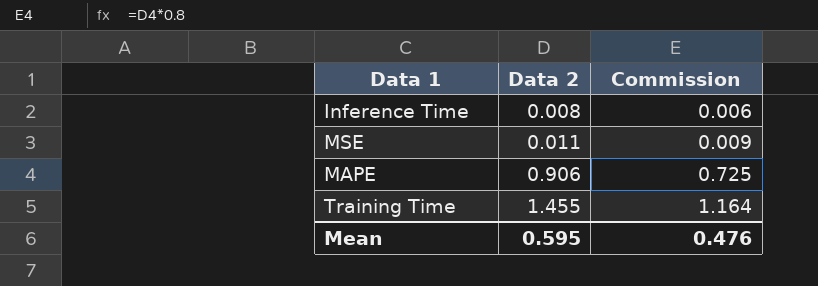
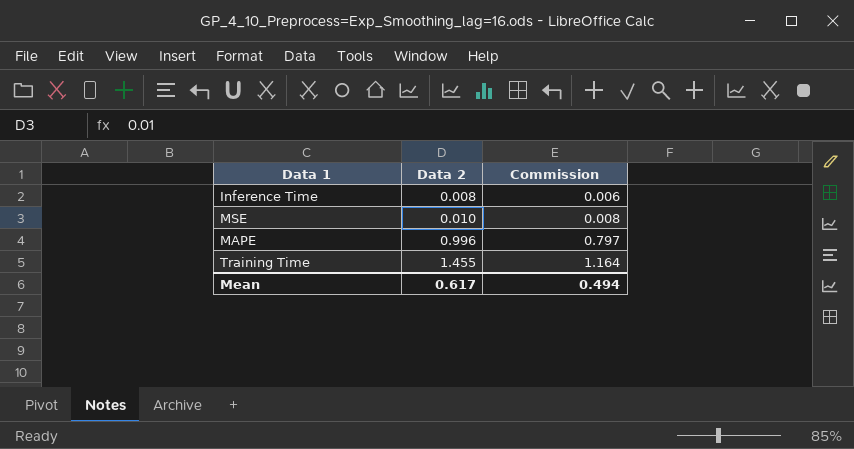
MSE | Data 2: 0.011 -> 0.010
MSE | Commission: 0.009 -> 0.008
MAPE | Data 2: 0.906 -> 0.996
MAPE | Commission: 0.725 -> 0.797
Mean | Data 2: 0.595 -> 0.617
Mean | Commission: 0.476 -> 0.494

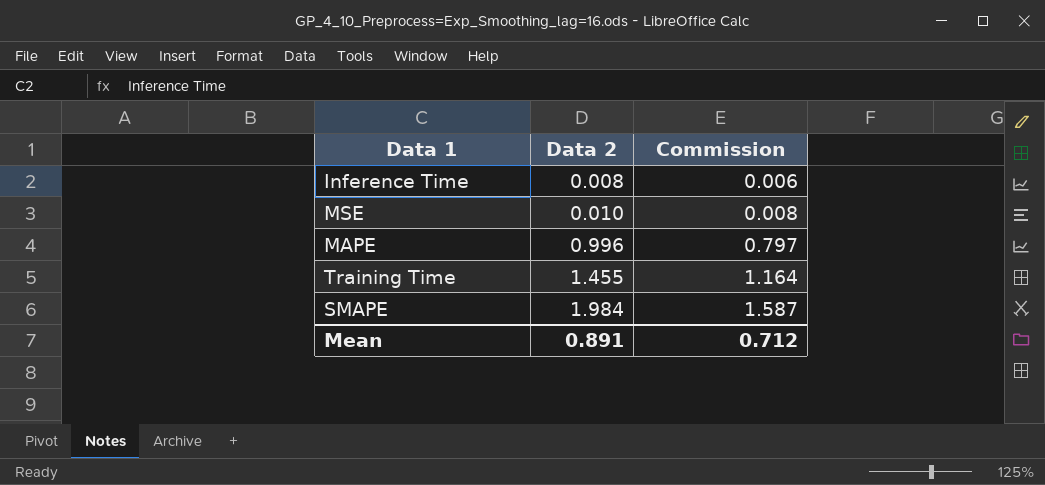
row SMAPE: none -> 1.984 | 1.587
Mean | Data 2: 0.617 -> 0.891
Mean | Commission: 0.494 -> 0.712

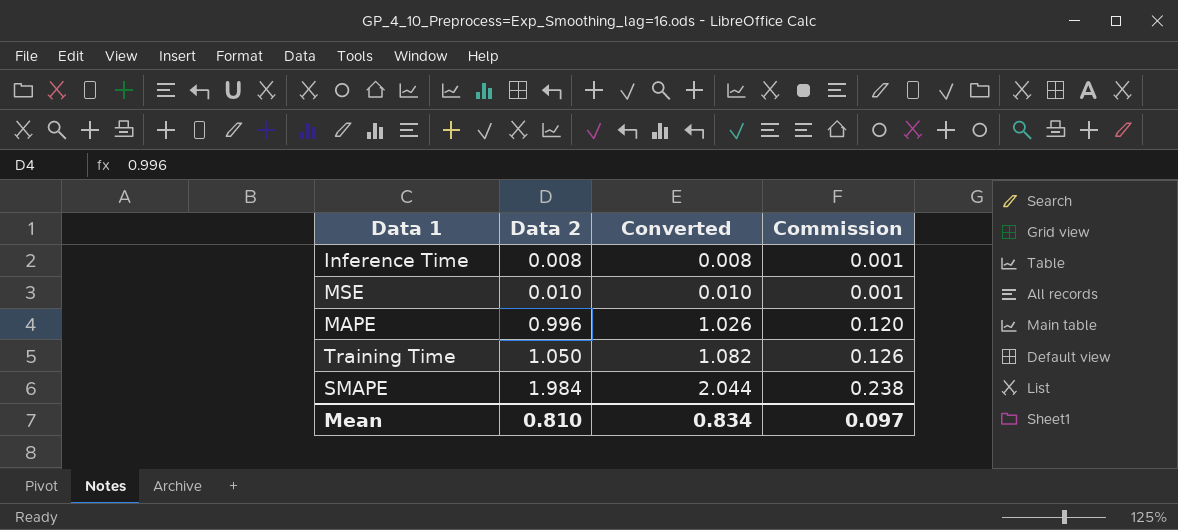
column Converted | formula: none -> [Data 2] * 1.03
column Commission | formula: [Data 2] * 0.8 -> [Data 2] * 0.12
Training Time | Data 2: 1.455 -> 1.050
Mean | Data 2: 0.891 -> 0.810
Mean | Commission: 0.712 -> 0.097

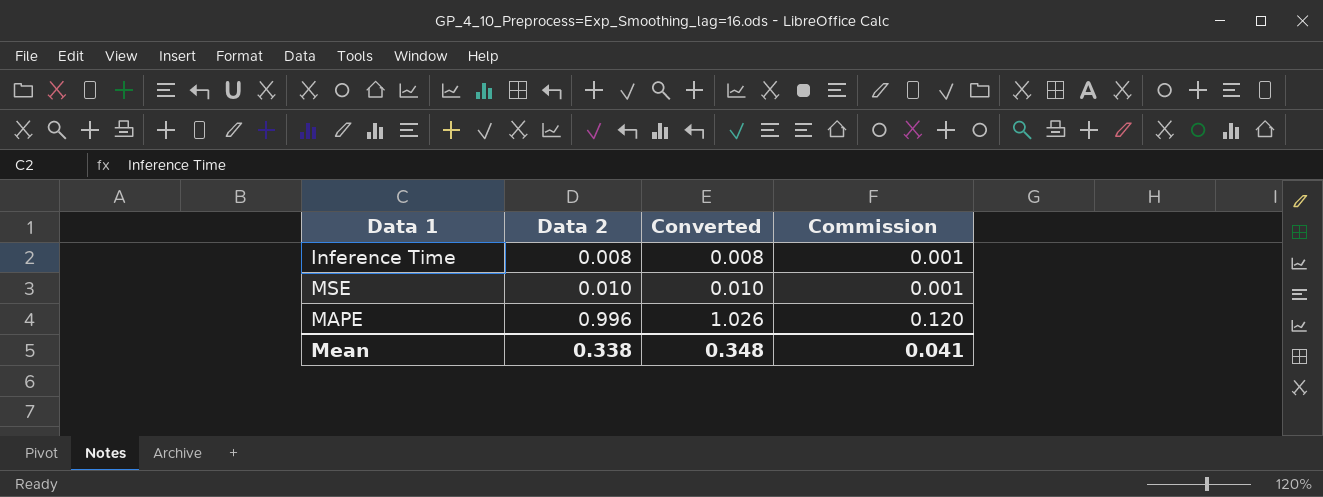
row Training Time: 1.050 | 1.082 | 0.126 -> none
row SMAPE: 1.984 | 2.044 | 0.238 -> none
Mean | Data 2: 0.810 -> 0.338
Mean | Converted: 0.834 -> 0.348
Mean | Commission: 0.097 -> 0.041

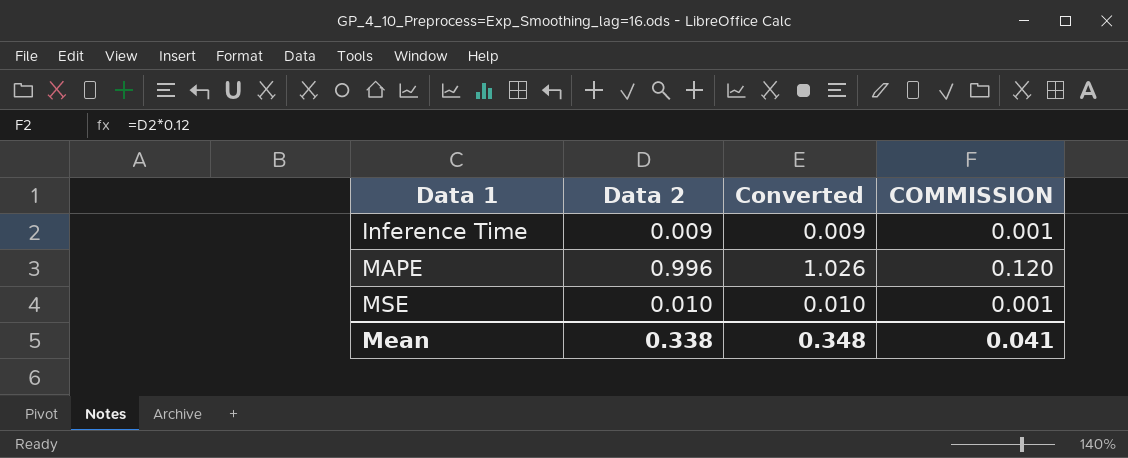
row order: Data 2 ascending -> Data 1 ascending
column name: Commission -> COMMISSION
Inference Time | Data 2: 0.008 -> 0.009
Inference Time | Converted: 0.008 -> 0.009

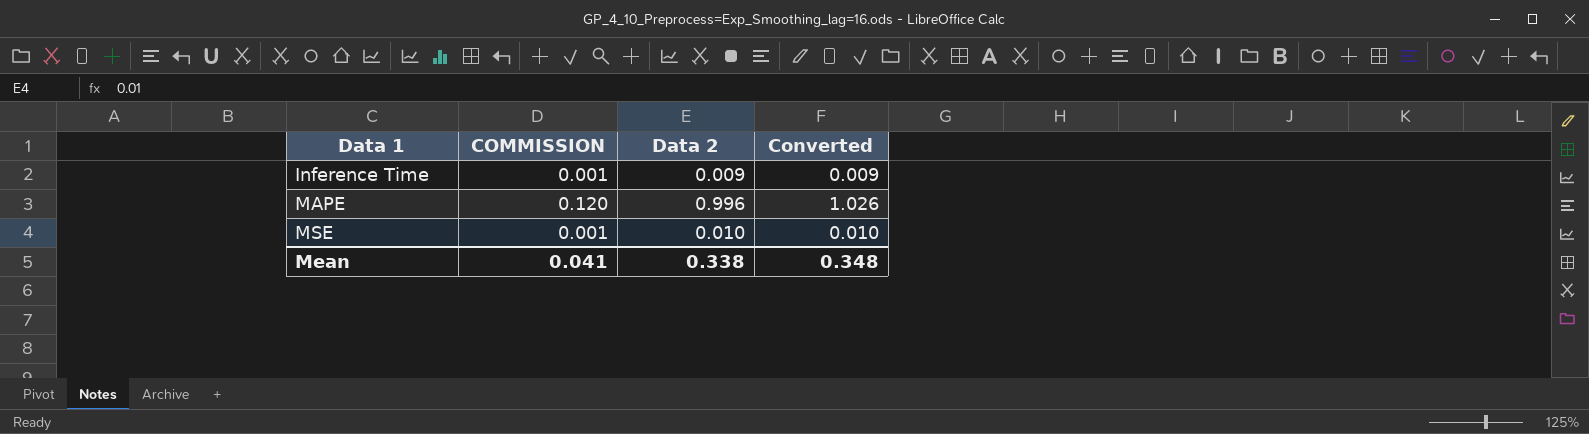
column COMMISSION | position: 4 -> 2

